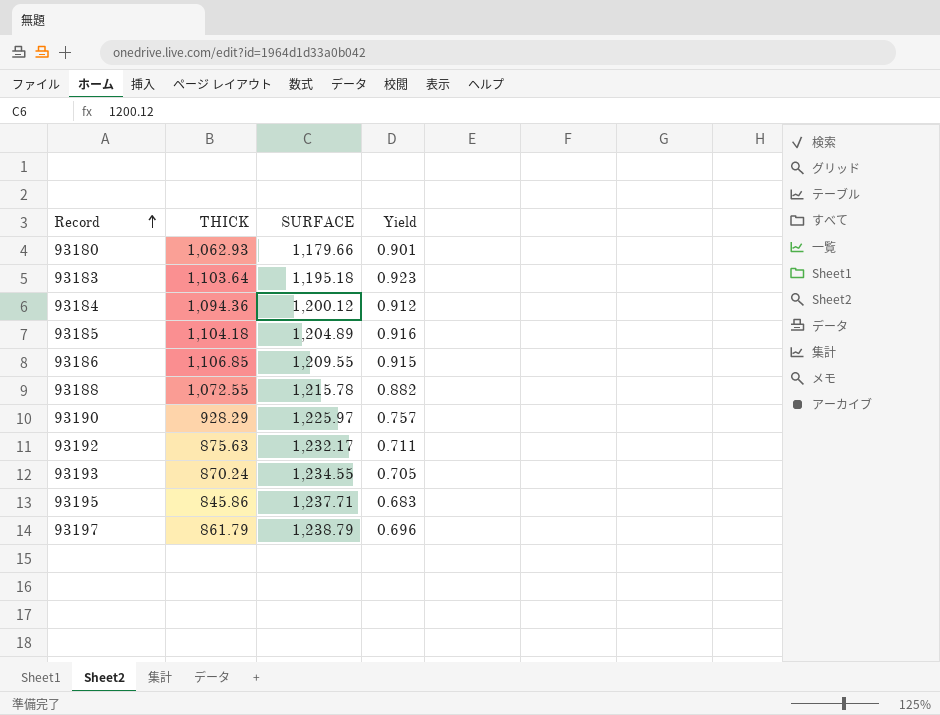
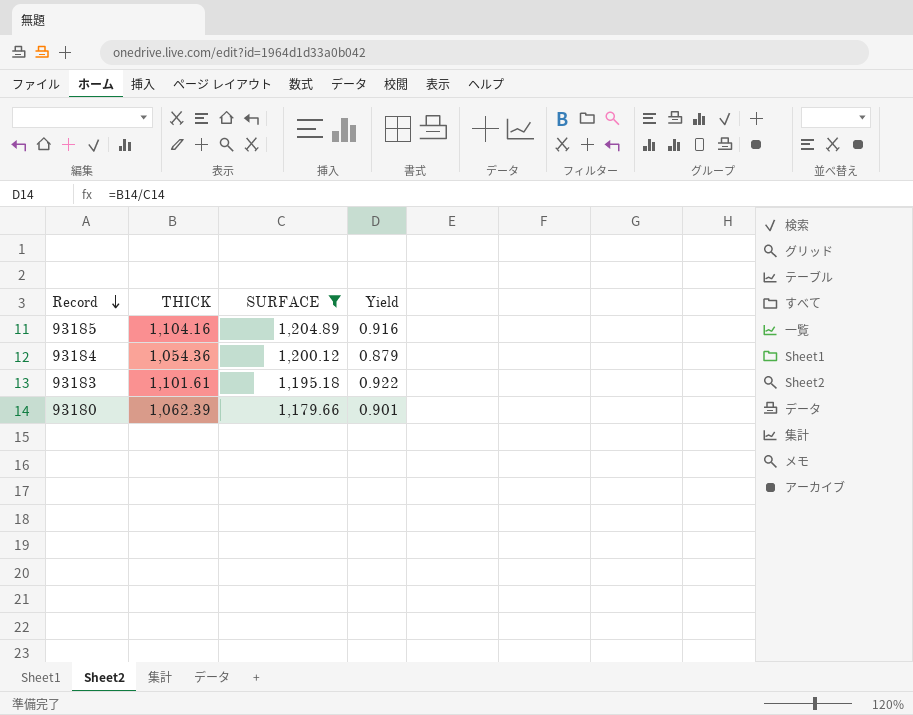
filter: none -> SURFACE <= 1,204.89
row order: Record ascending -> Record descending
93185 | THICK: 1,104.18 -> 1,104.16
93184 | THICK: 1,094.36 -> 1,054.36
93184 | Yield: 0.912 -> 0.879
93183 | THICK: 1,103.64 -> 1,101.61
93183 | Yield: 0.923 -> 0.922
93180 | THICK: 1,062.93 -> 1,062.39

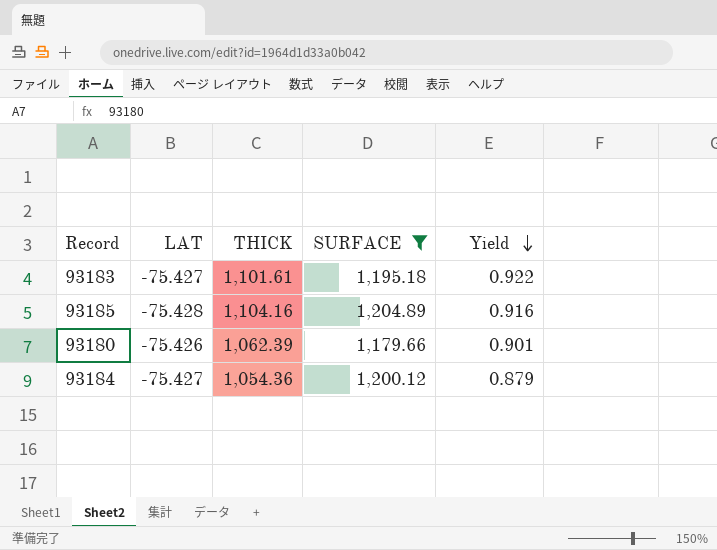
row order: Record descending -> Yield descending
column LAT | position: none -> 2

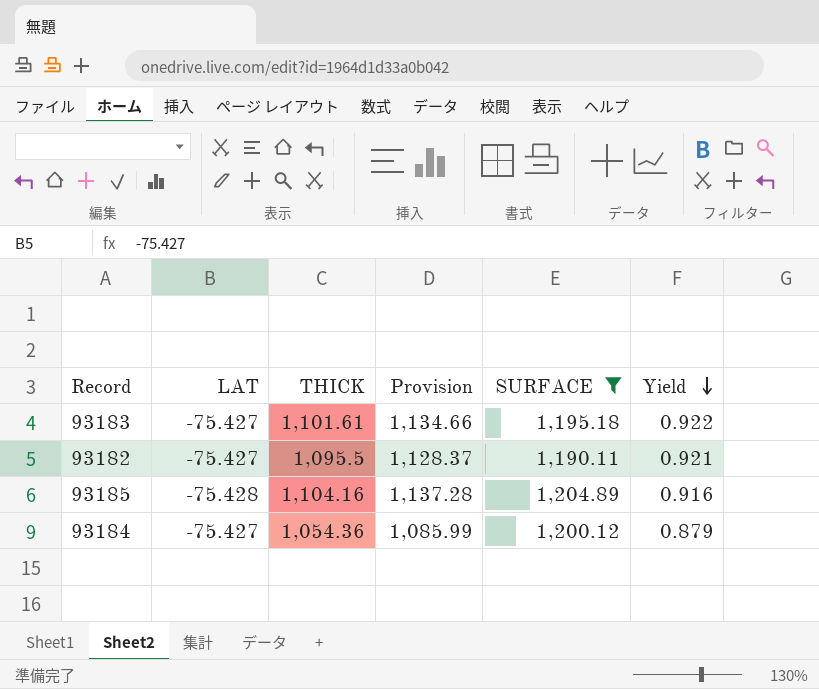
column Provision | formula: none -> [THICK] * 1.03
row 93180: -75.426 | 1,062.39 | 1,179.66 | 0.901 -> none
row 93182: none -> -75.427 | 1,095.5 | 1,128.37 | 1,190.11 | 0.921

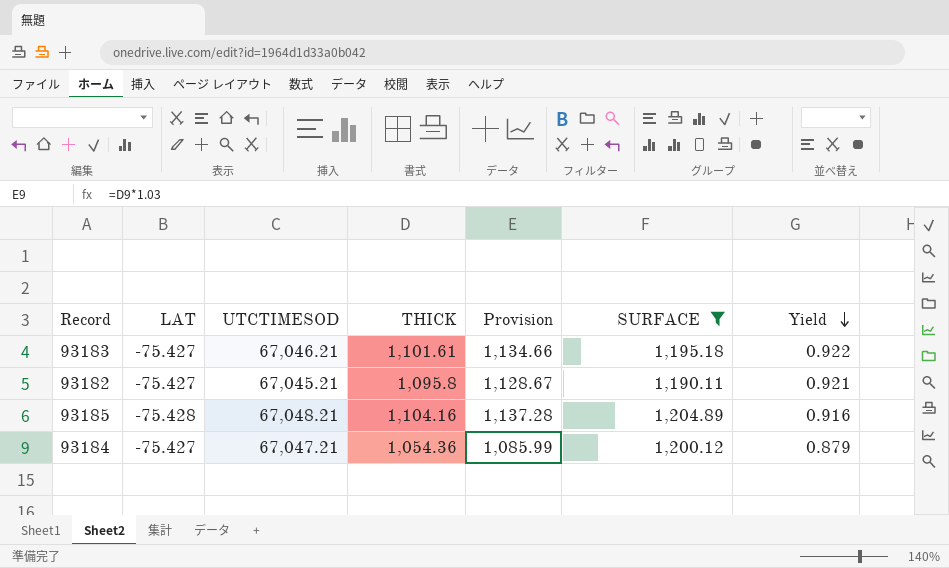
column UTCTIMESOD | position: none -> 3
93182 | THICK: 1,095.5 -> 1,095.8
93182 | Provision: 1,128.37 -> 1,128.67

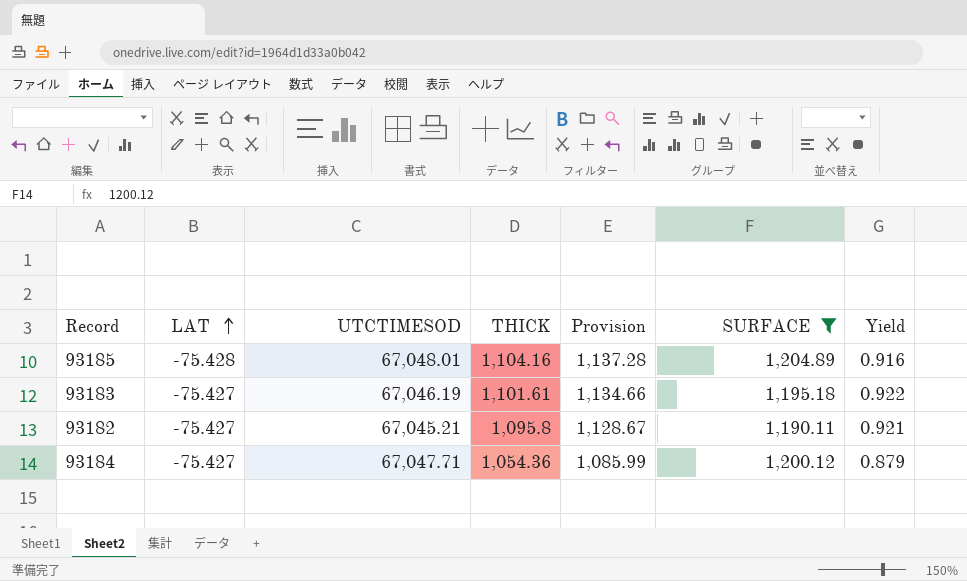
row order: Yield descending -> LAT ascending
93185 | UTCTIMESOD: 67,048.21 -> 67,048.01
93183 | UTCTIMESOD: 67,046.21 -> 67,046.19
93184 | UTCTIMESOD: 67,047.21 -> 67,047.71

